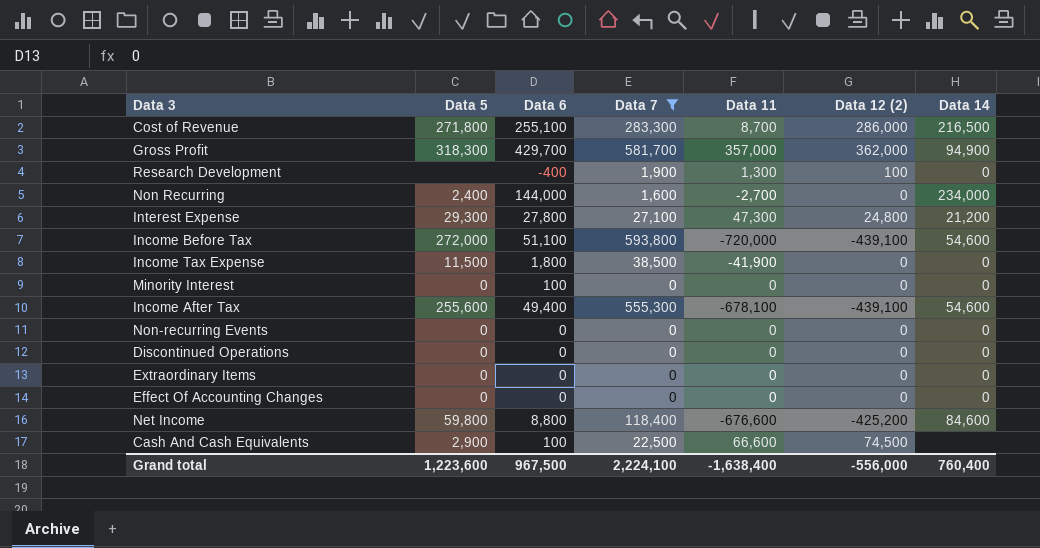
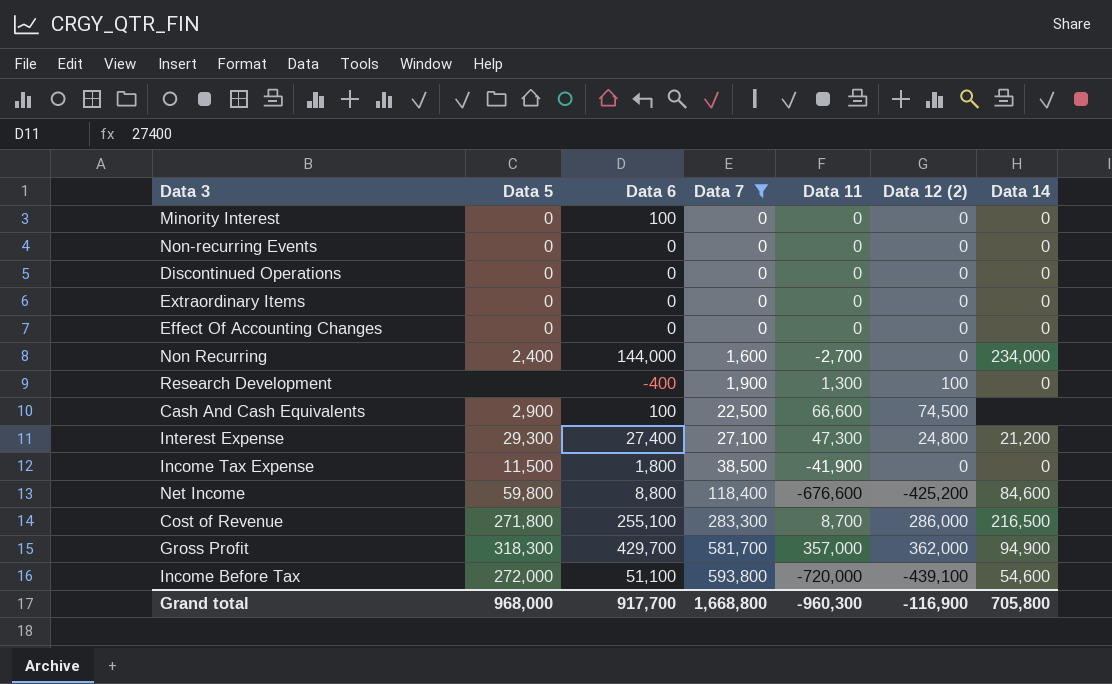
row order: none -> Data 7 ascending
row Income After Tax: 255,600 | 49,400 | 555,300 | -678,100 | -439,100 | 54,600 -> none
Interest Expense | Data 6: 27,800 -> 27,400
Grand total | Data 5: 1,223,600 -> 968,000
Grand total | Data 6: 967,500 -> 917,700
Grand total | Data 7: 2,224,100 -> 1,668,800
Grand total | Data 11: -1,638,400 -> -960,300
Grand total | Data 12 (2): -556,000 -> -116,900
Grand total | Data 14: 760,400 -> 705,800

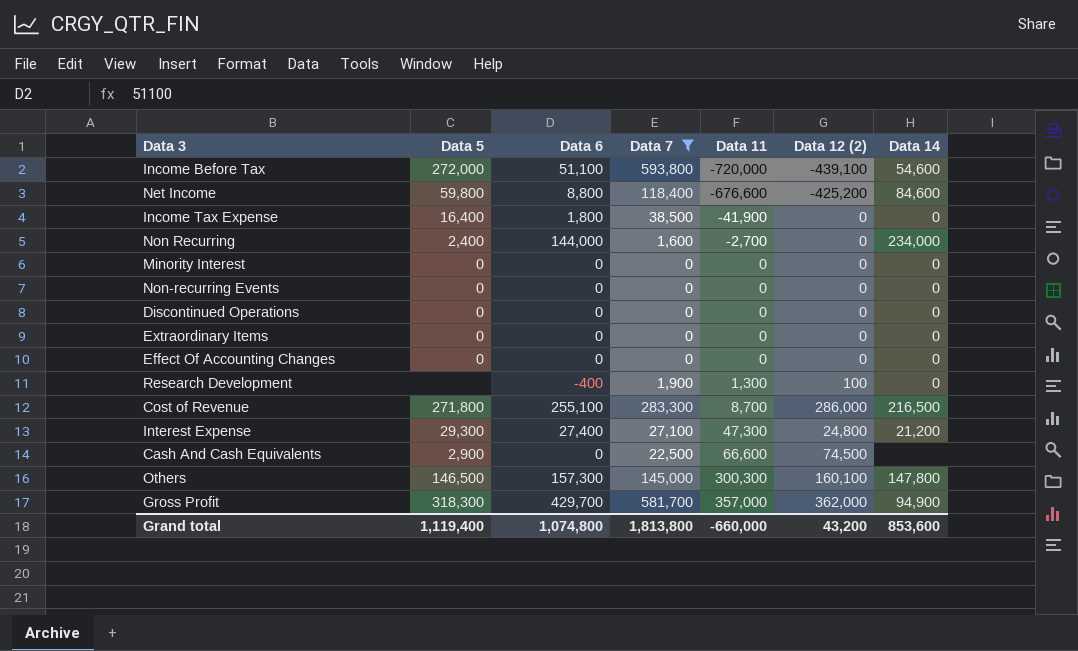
row order: Data 7 ascending -> Data 11 ascending
Income Tax Expense | Data 5: 11,500 -> 16,400
Minority Interest | Data 6: 100 -> 0
Cash And Cash Equivalents | Data 6: 100 -> 0
row Others: none -> 146,500 | 157,300 | 145,000 | 300,300 | 160,100 | 147,800
Grand total | Data 5: 968,000 -> 1,119,400
Grand total | Data 6: 917,700 -> 1,074,800
Grand total | Data 7: 1,668,800 -> 1,813,800
Grand total | Data 11: -960,300 -> -660,000
Grand total | Data 12 (2): -116,900 -> 43,200
Grand total | Data 14: 705,800 -> 853,600

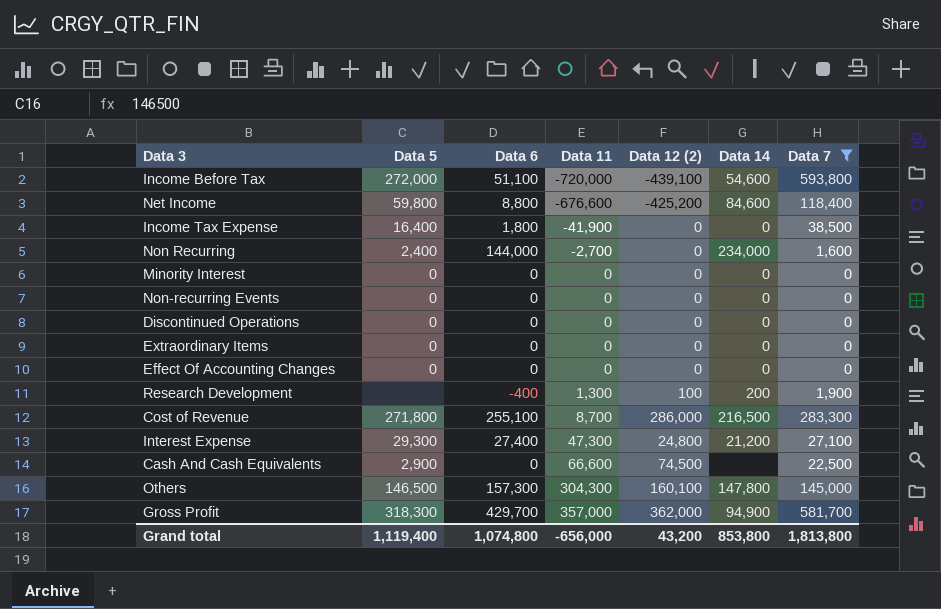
column Data 7 | position: 4 -> 7
Research Development | Data 14: 0 -> 200
Others | Data 11: 300,300 -> 304,300
Grand total | Data 11: -660,000 -> -656,000
Grand total | Data 14: 853,600 -> 853,800

